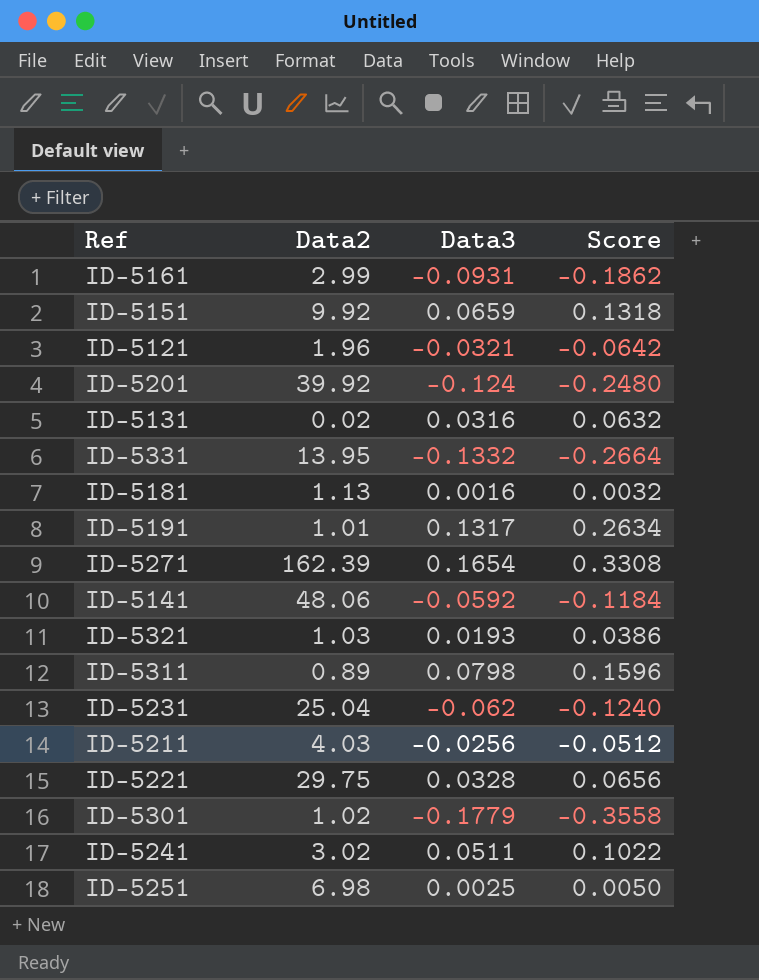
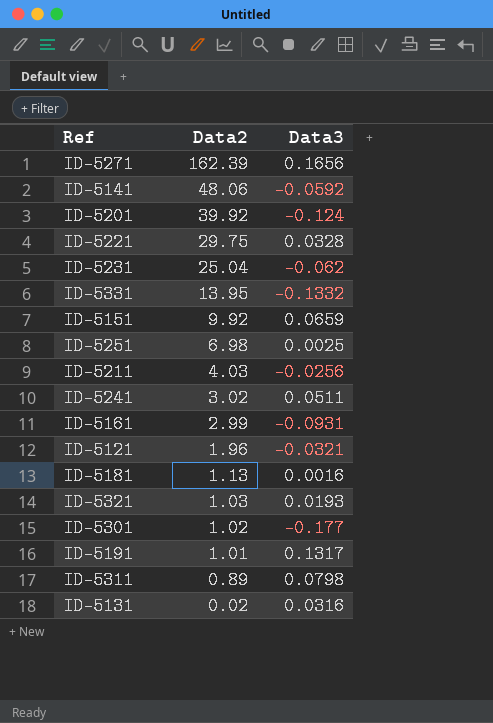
row order: none -> Data2 descending
column Score | formula: [Data3] * 2 -> none
ID-5271 | Data3: 0.1654 -> 0.1656
ID-5301 | Data3: -0.1779 -> -0.177

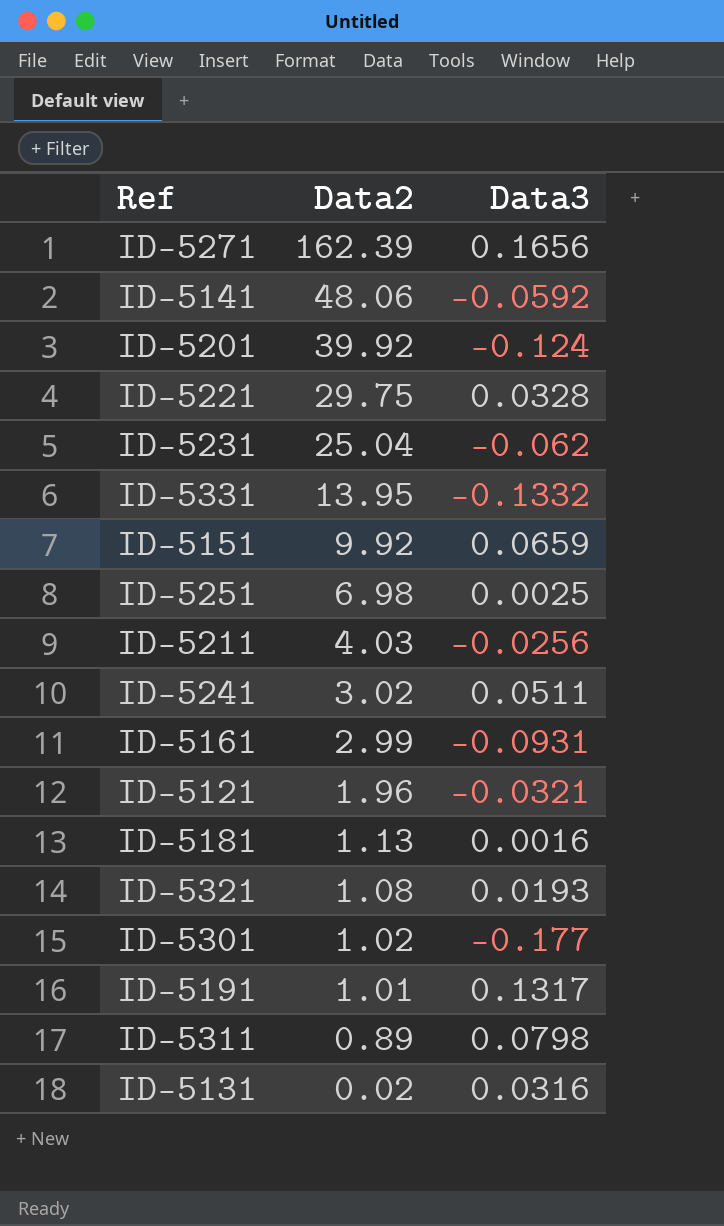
ID-5321 | Data2: 1.03 -> 1.08

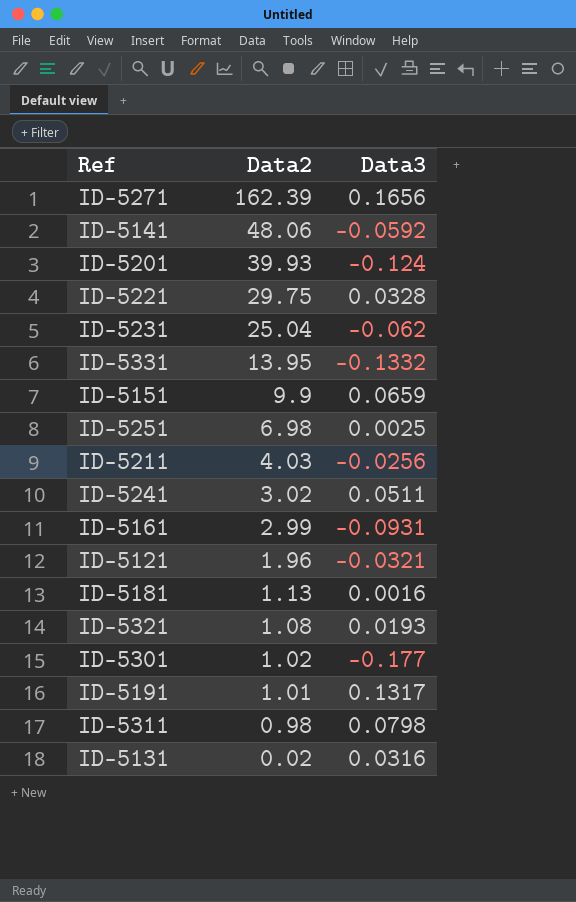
ID-5201 | Data2: 39.92 -> 39.93
ID-5151 | Data2: 9.92 -> 9.9
ID-5311 | Data2: 0.89 -> 0.98

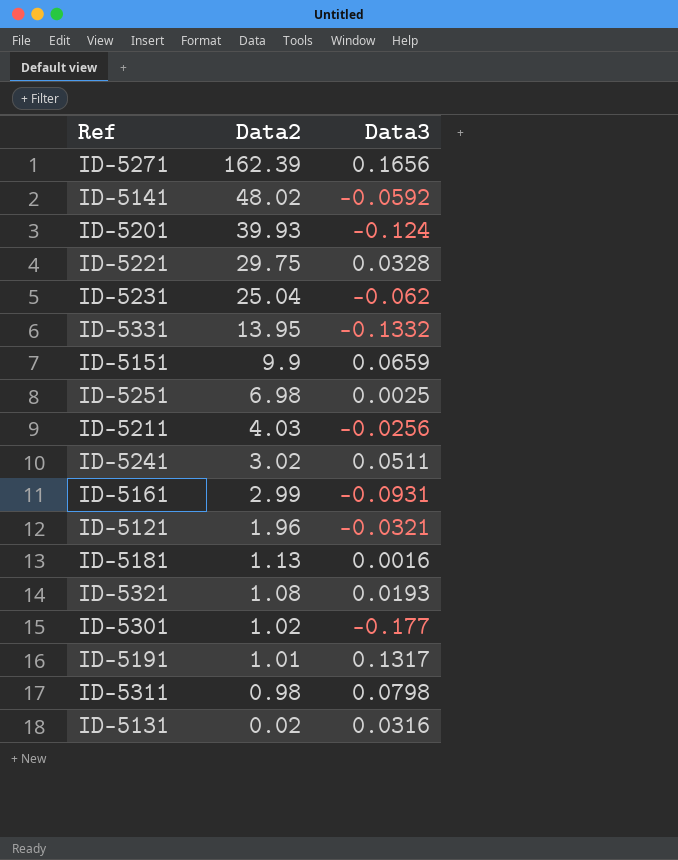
ID-5141 | Data2: 48.06 -> 48.02

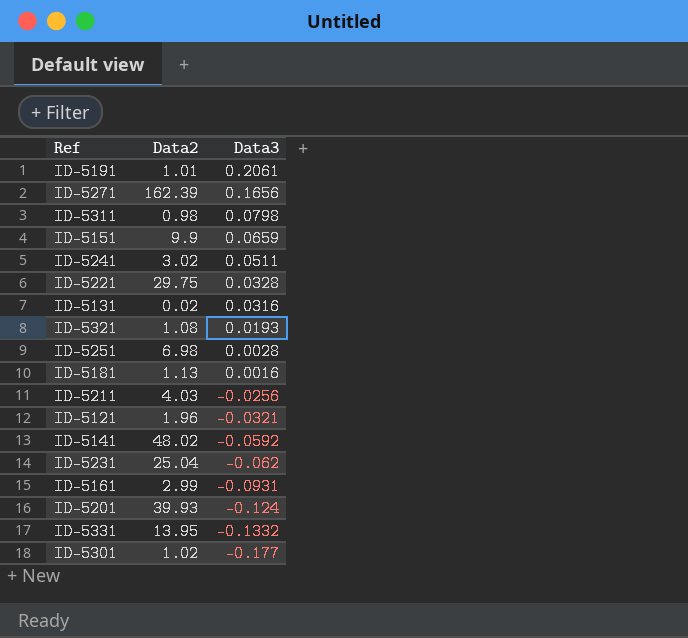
row order: Data2 descending -> Data3 descending
ID-5191 | Data3: 0.1317 -> 0.2061
ID-5251 | Data3: 0.0025 -> 0.0028

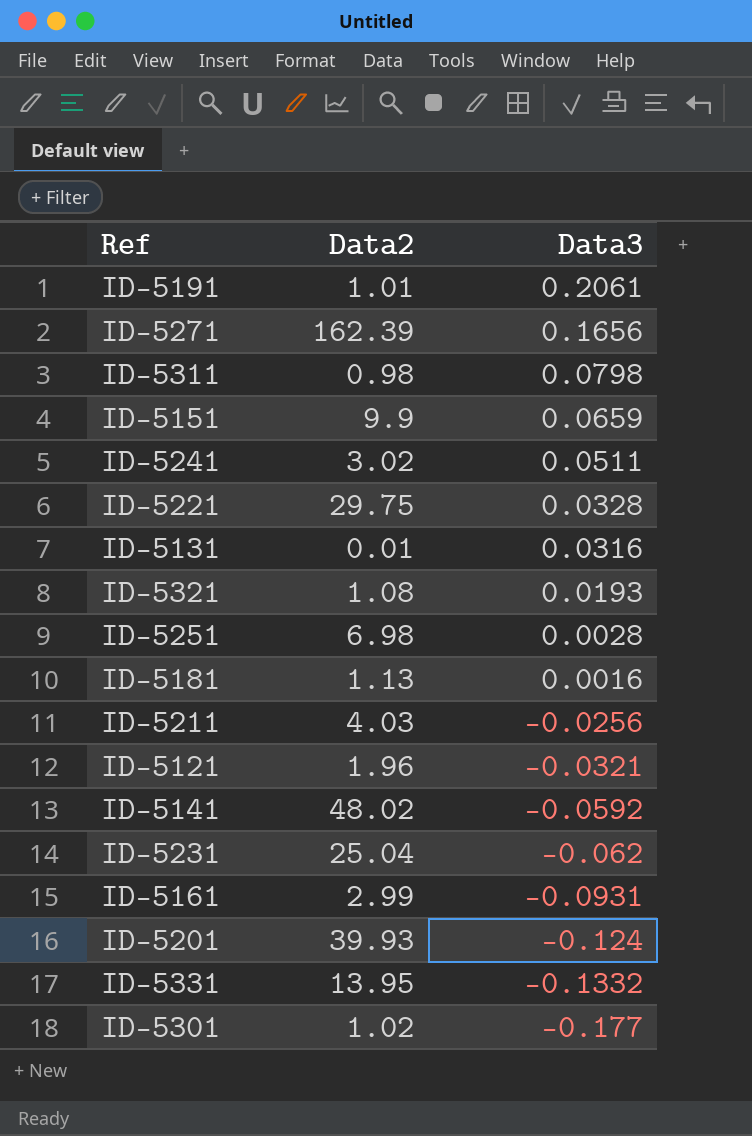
ID-5131 | Data2: 0.02 -> 0.01

